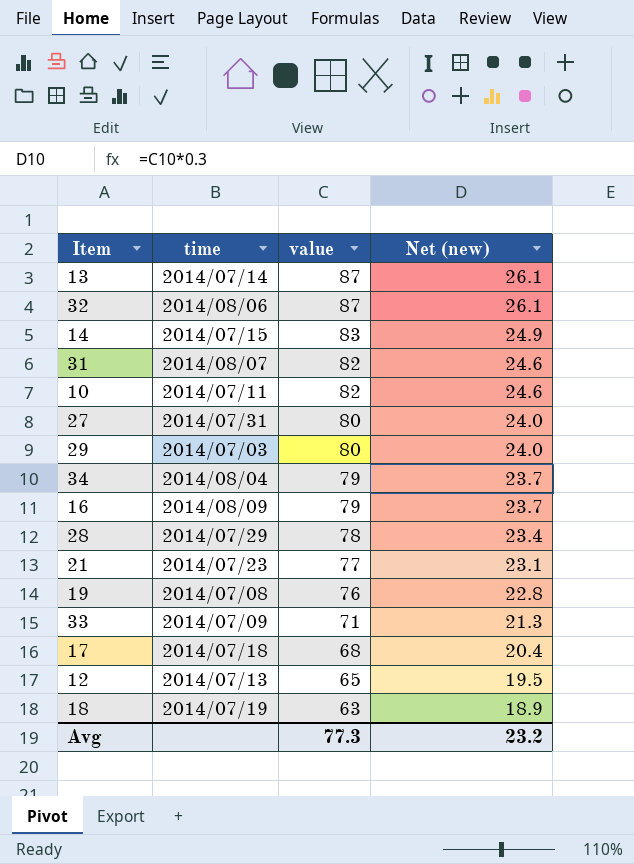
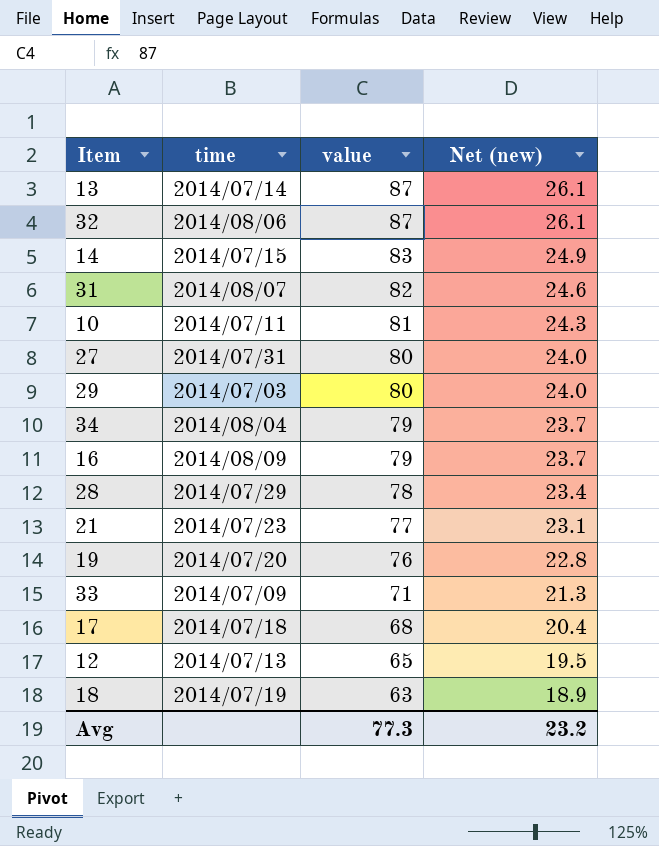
10 | value: 82 -> 81
10 | Net (new): 24.6 -> 24.3
19 | time: 2014/07/08 -> 2014/07/20

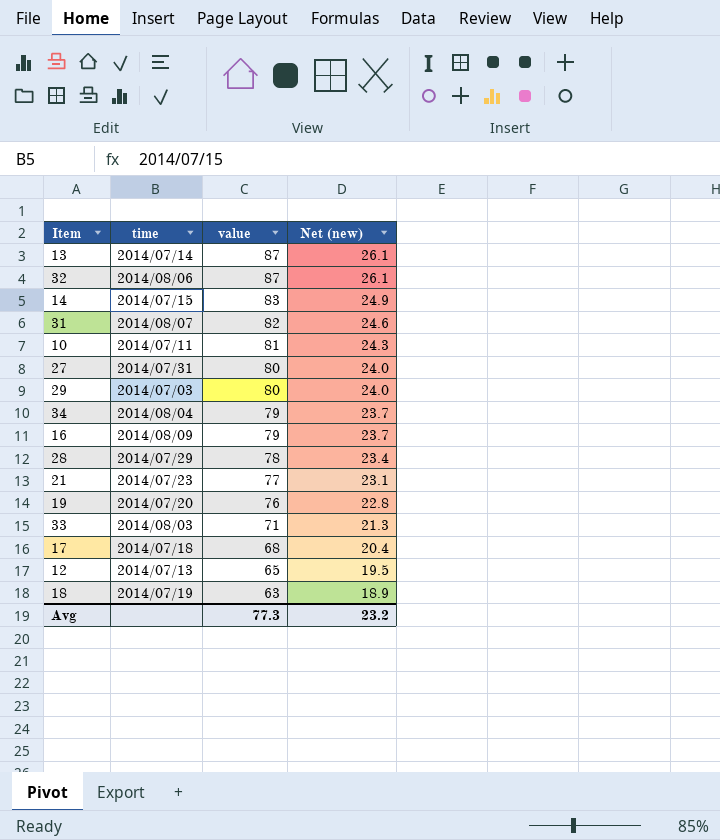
33 | time: 2014/07/09 -> 2014/08/03

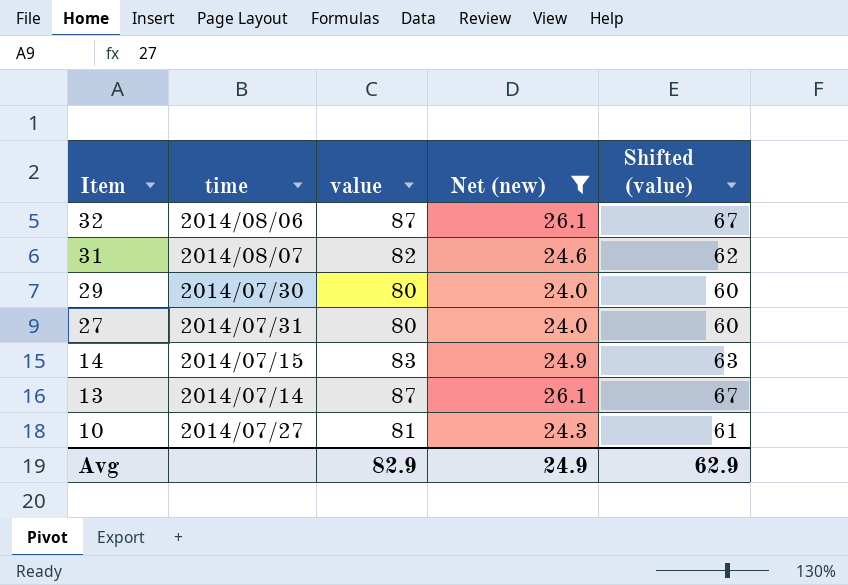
filter: none -> Net (new) >= 24.0
row order: value descending -> Item descending
column Shifted (value) | formula: none -> [value] - 20
29 | time: 2014/07/03 -> 2014/07/30
10 | time: 2014/07/11 -> 2014/07/27
Avg | value: 77.3 -> 82.9
Avg | Net (new): 23.2 -> 24.9

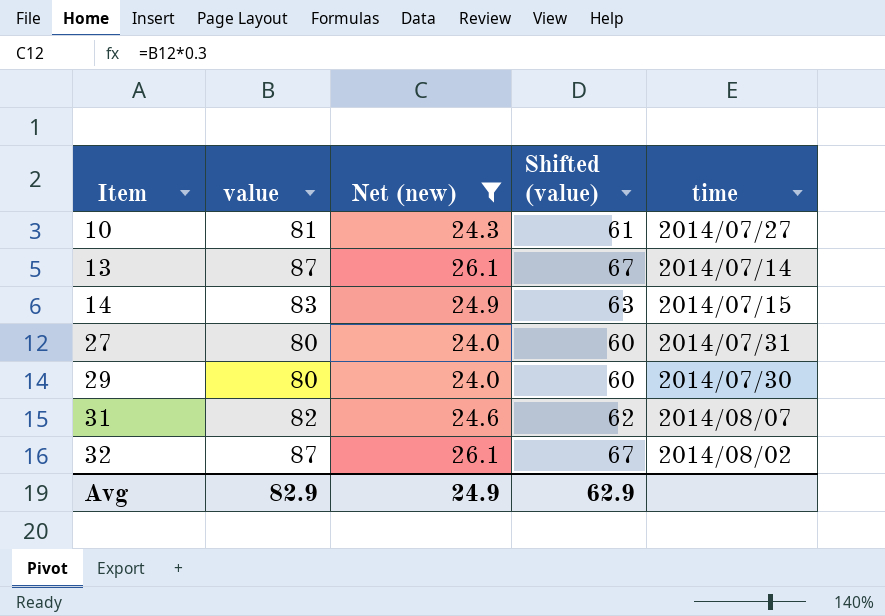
row order: Item descending -> Item ascending
column time | position: 2 -> 5
32 | time: 2014/08/06 -> 2014/08/02

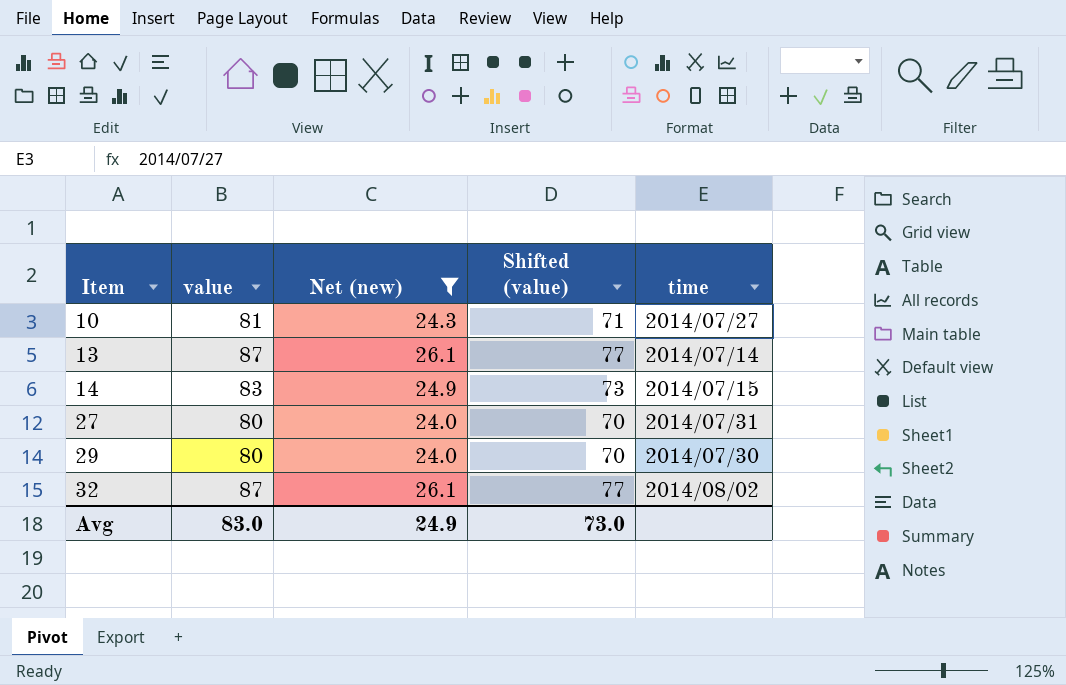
column Shifted (value) | formula: [value] - 20 -> [value] - 10
row 31: 82 | 24.6 | 62 | 2014/08/07 -> none
Avg | value: 82.9 -> 83.0
Avg | Shifted (value): 62.9 -> 73.0

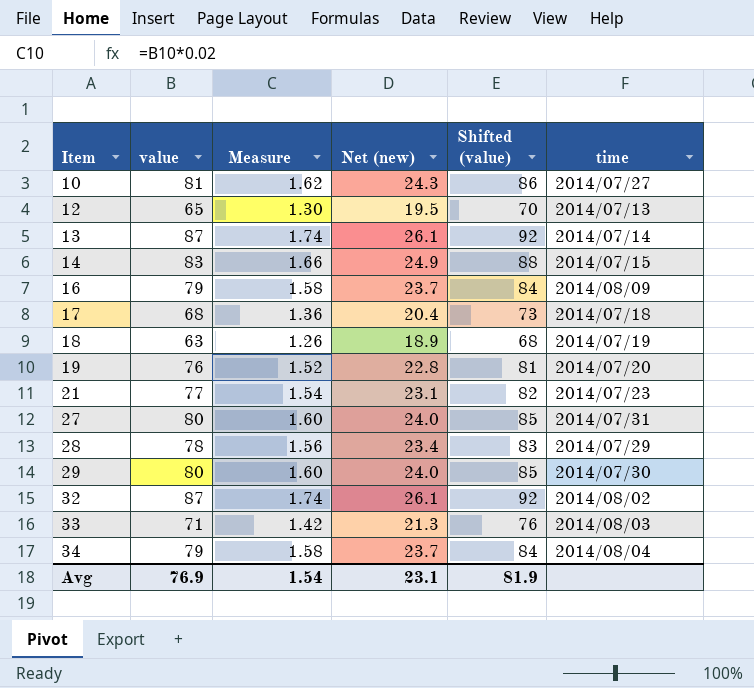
filter: Net (new) >= 24.0 -> none
column Measure | formula: none -> [value] * 0.02
column Shifted (value) | formula: [value] - 10 -> [value] + 5
Avg | value: 83.0 -> 76.9
Avg | Net (new): 24.9 -> 23.1
Avg | Shifted (value): 73.0 -> 81.9

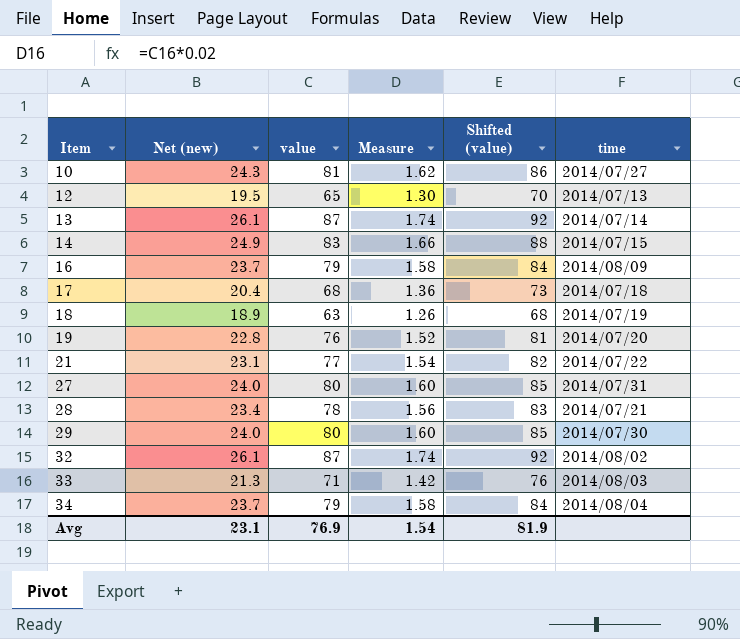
column Net (new) | position: 4 -> 2
21 | time: 2014/07/23 -> 2014/07/22
28 | time: 2014/07/29 -> 2014/07/21

